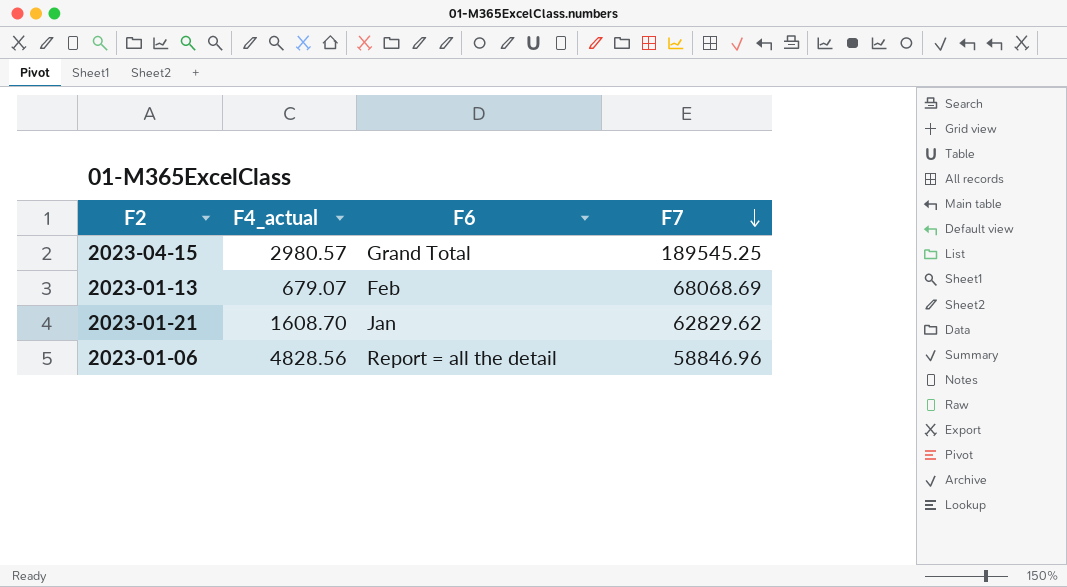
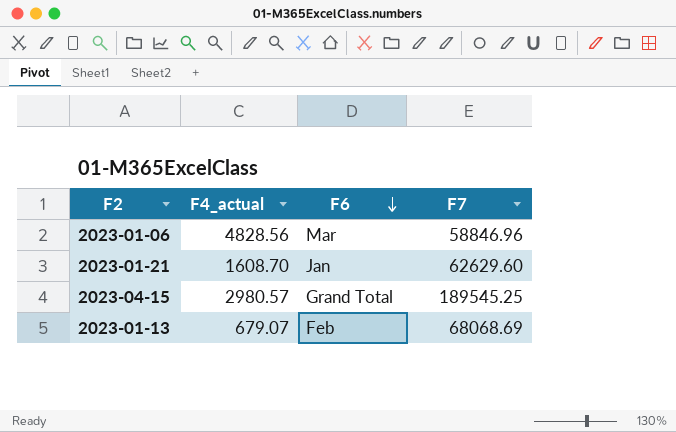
row order: F7 descending -> F6 descending
2023-01-06 | F6: Report = all the detail -> Mar
2023-01-21 | F7: 62829.62 -> 62629.60

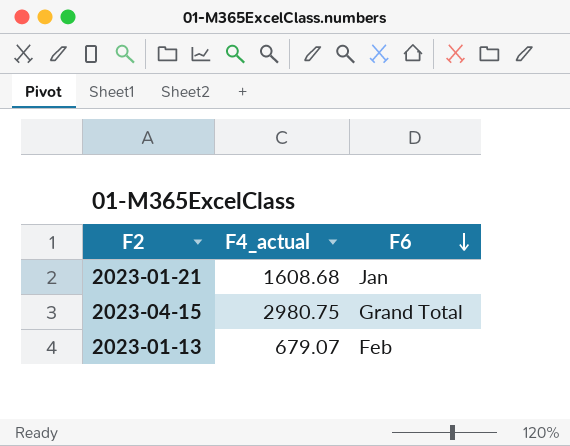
column F7 | position: 4 -> none
row 2023-01-06: 4828.56 | Mar | 58846.96 -> none
2023-01-21 | F4_actual: 1608.70 -> 1608.68
2023-04-15 | F4_actual: 2980.57 -> 2980.75

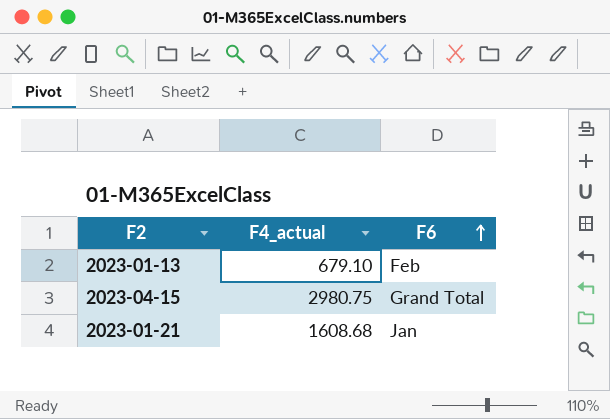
row order: F6 descending -> F6 ascending
2023-01-13 | F4_actual: 679.07 -> 679.10

